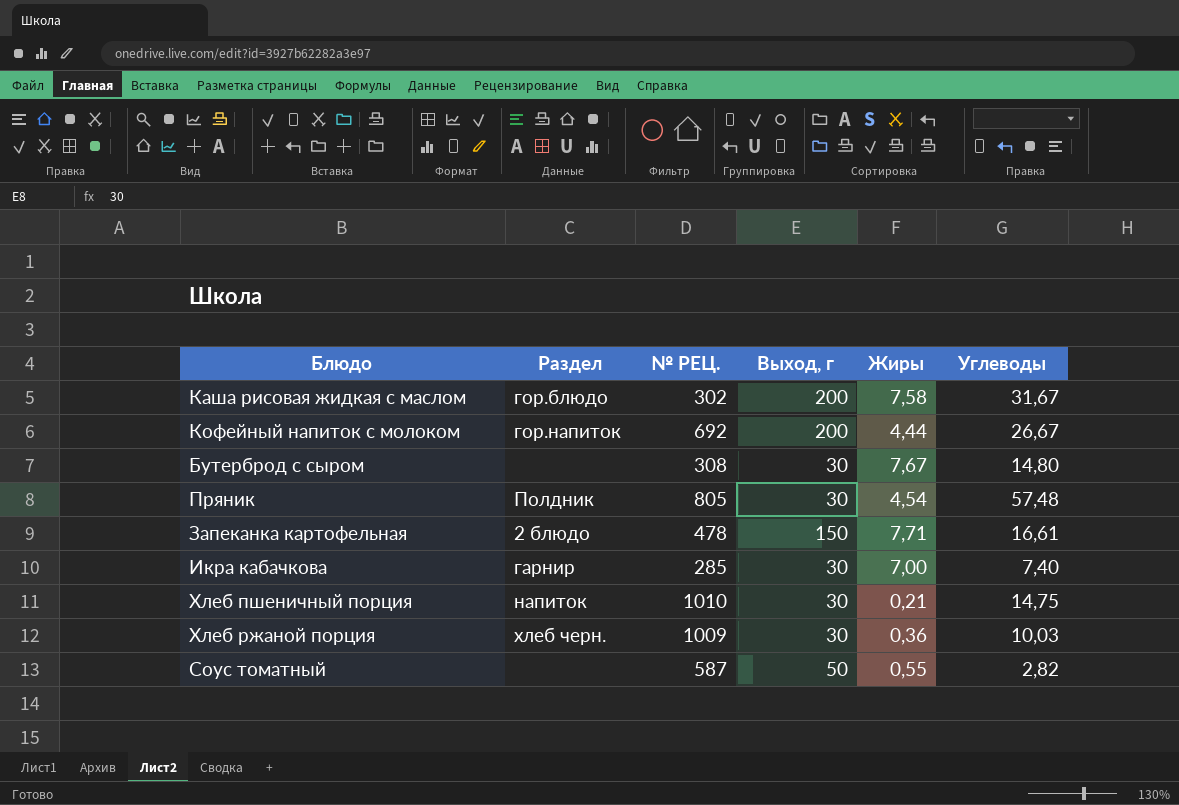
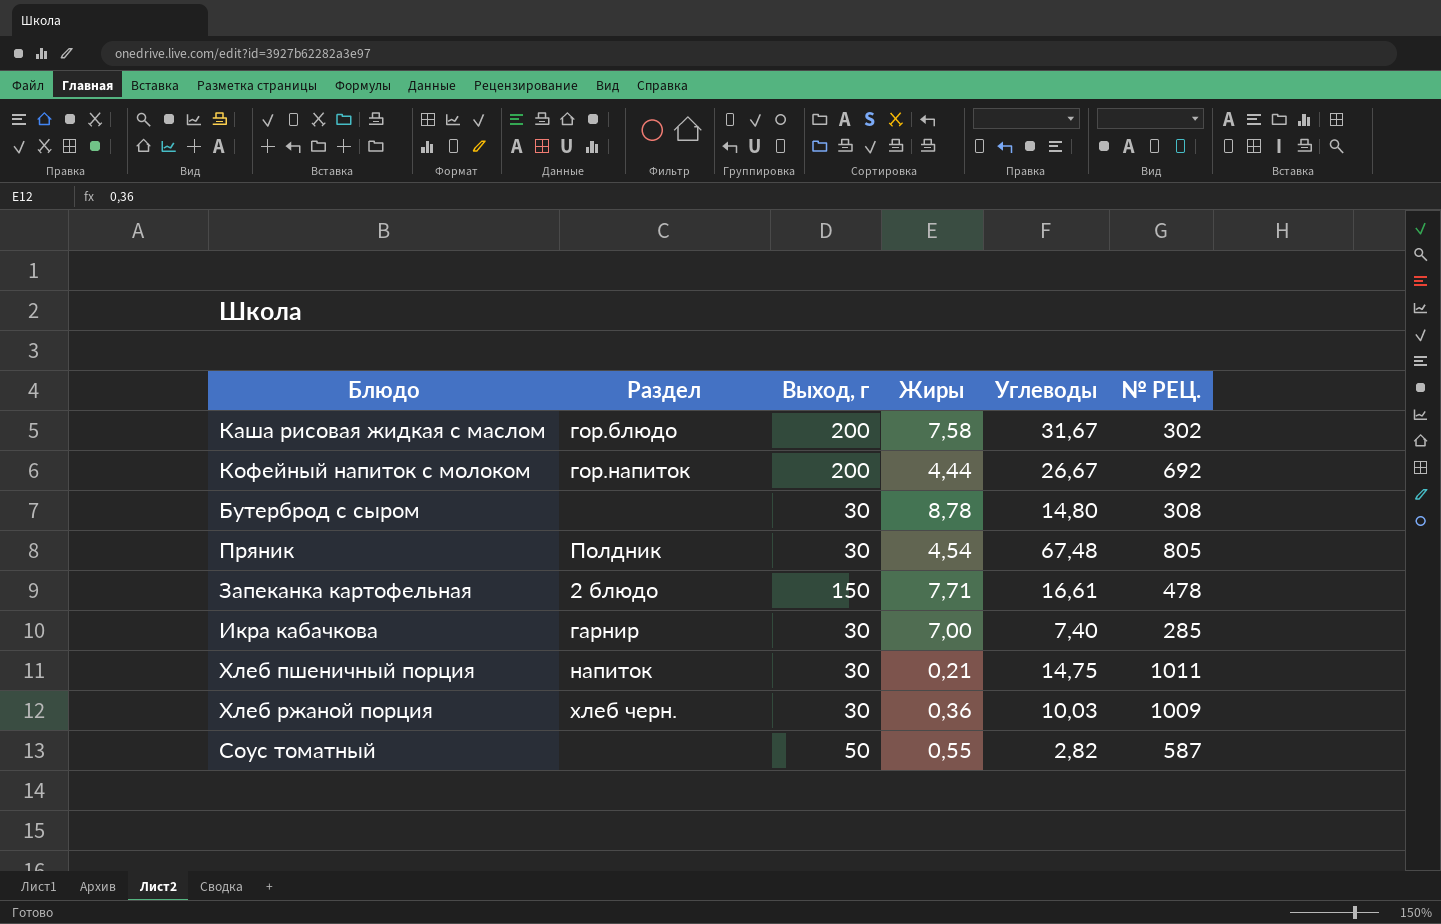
column № РЕЦ. | position: 3 -> 6
Бутерброд с сыром | Жиры: 7,67 -> 8,78
Пряник | Углеводы: 57,48 -> 67,48
Хлеб пшеничный порция | № РЕЦ.: 1010 -> 1011

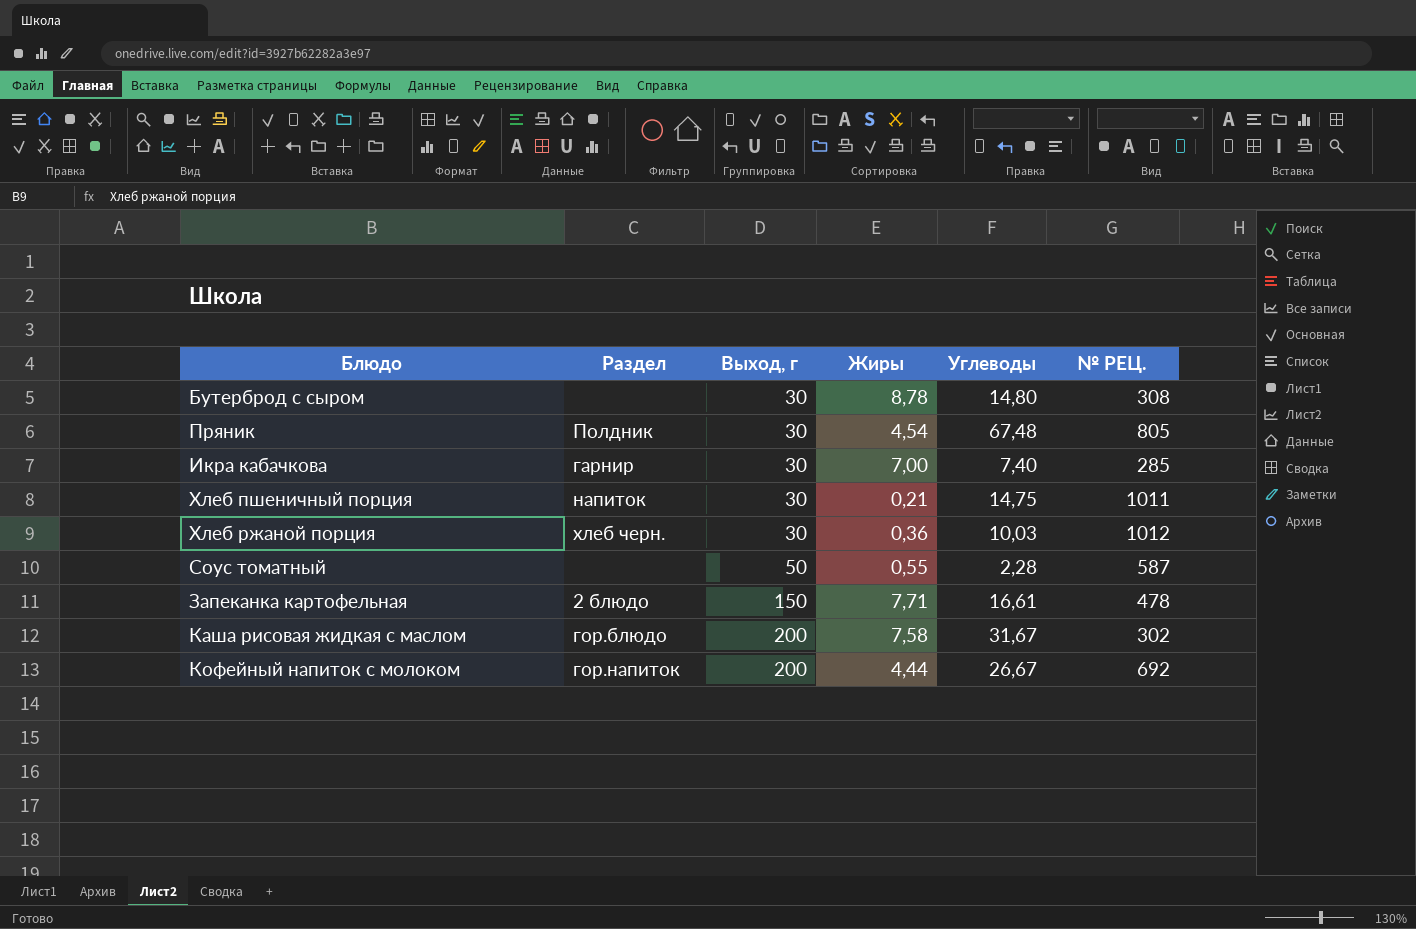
row order: none -> Выход, г ascending
Хлеб ржаной порция | № РЕЦ.: 1009 -> 1012
Соус томатный | Углеводы: 2,82 -> 2,28

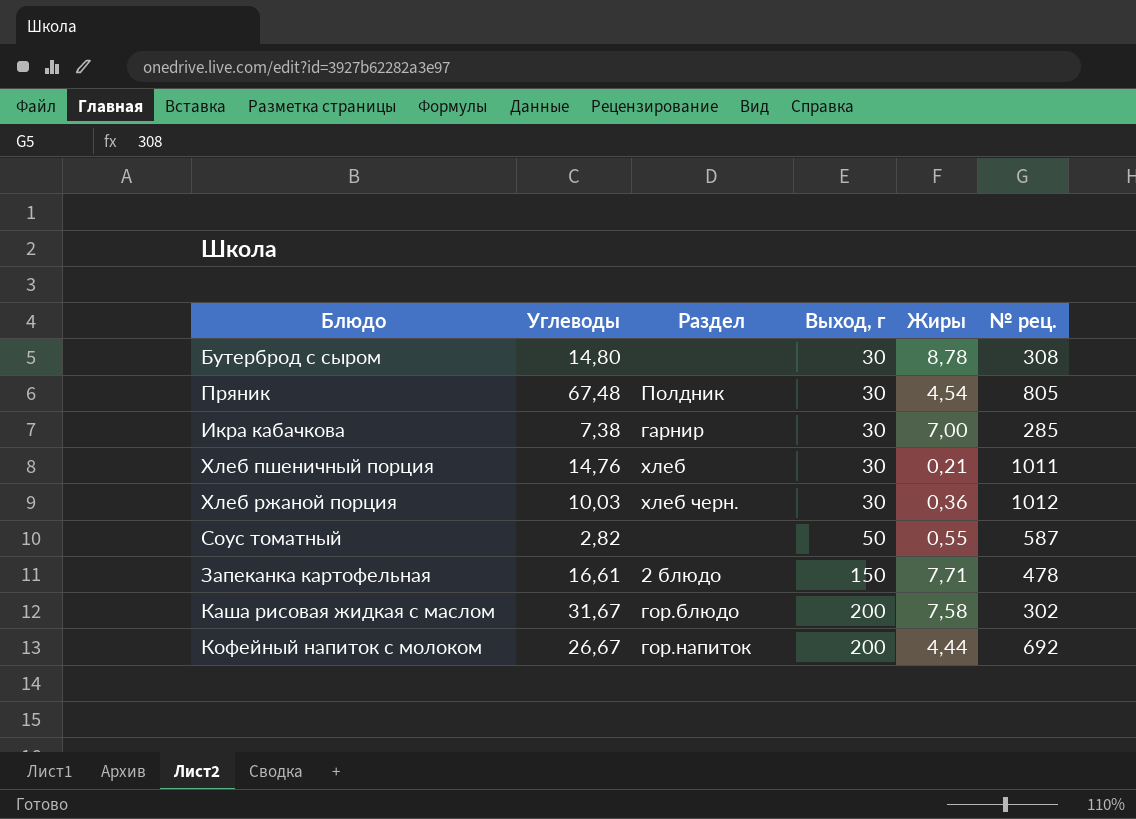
column Углеводы | position: 5 -> 2
column name: № РЕЦ. -> № рец.
Икра кабачкова | Углеводы: 7,40 -> 7,38
Хлеб пшеничный порция | Углеводы: 14,75 -> 14,76
Хлеб пшеничный порция | Раздел: напиток -> хлеб
Соус томатный | Углеводы: 2,28 -> 2,82

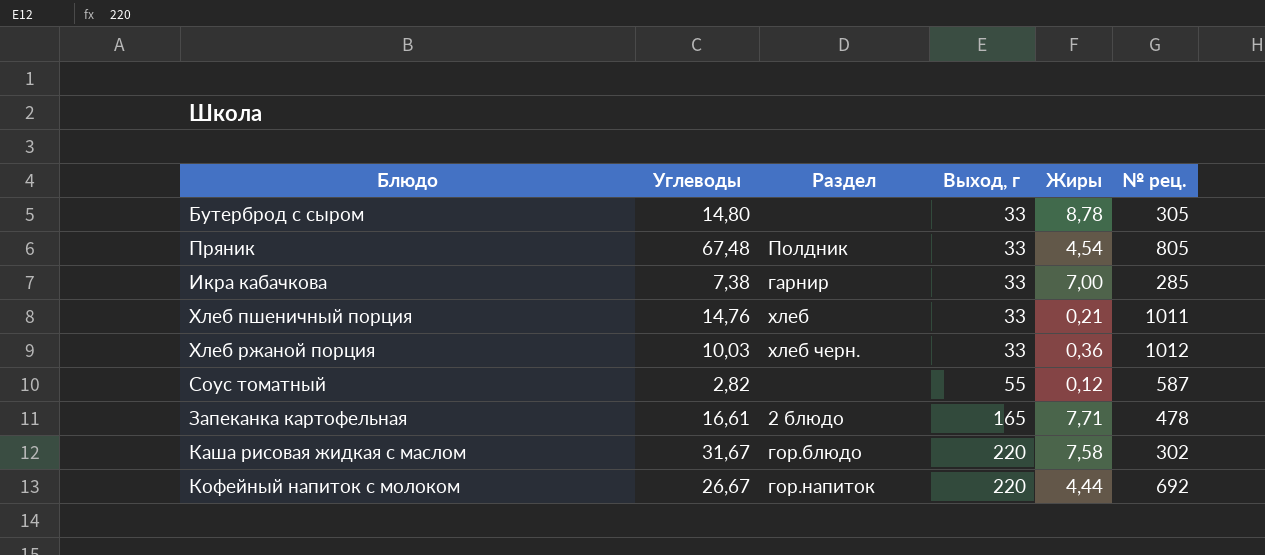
Бутерброд с сыром | Выход, г: 30 -> 33
Бутерброд с сыром | № рец.: 308 -> 305
Пряник | Выход, г: 30 -> 33
Икра кабачкова | Выход, г: 30 -> 33
Хлеб пшеничный порция | Выход, г: 30 -> 33
Хлеб ржаной порция | Выход, г: 30 -> 33
Соус томатный | Выход, г: 50 -> 55
Соус томатный | Жиры: 0,55 -> 0,12
Запеканка картофельная | Выход, г: 150 -> 165
Каша рисовая жидкая с маслом | Выход, г: 200 -> 220
Кофейный напиток с молоком | Выход, г: 200 -> 220

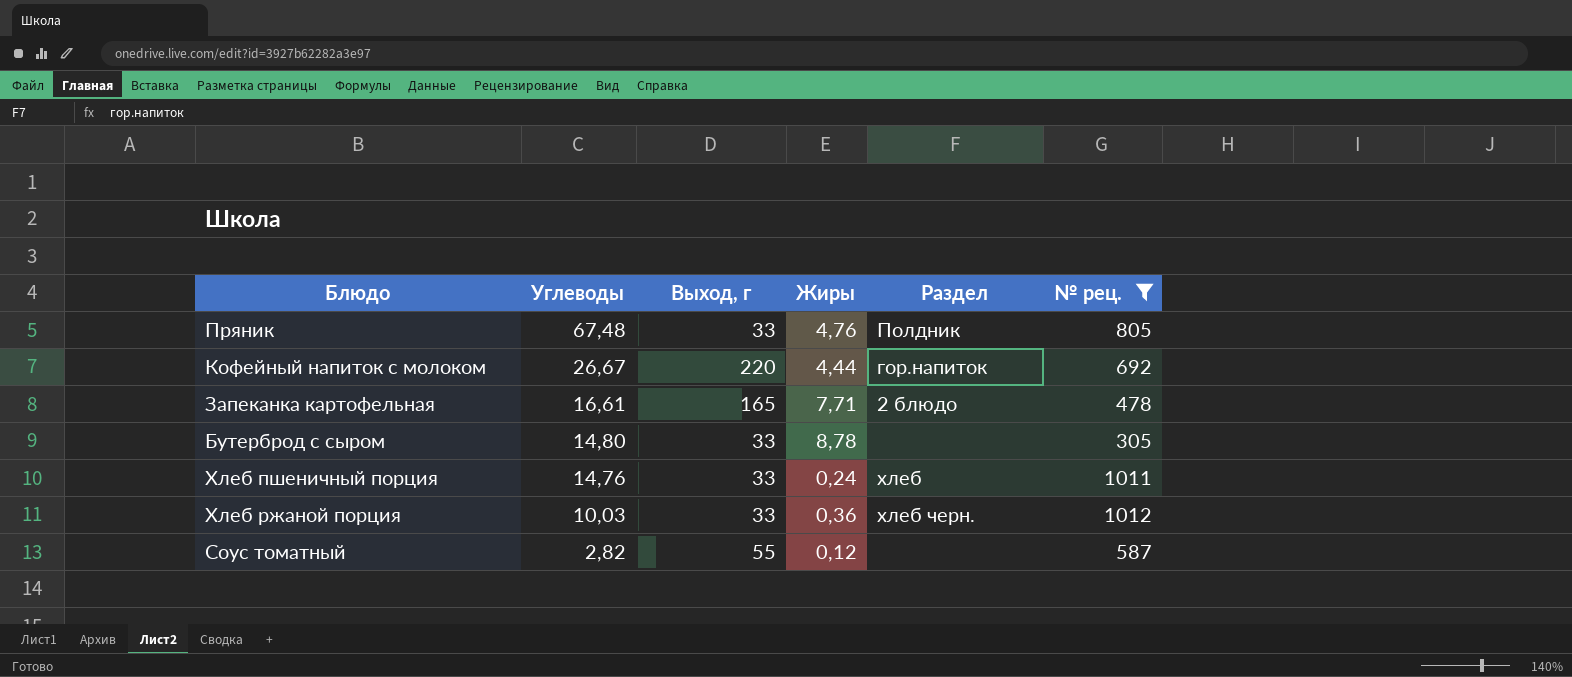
filter: none -> № рец. >= 305
row order: Выход, г ascending -> Углеводы descending
column Раздел | position: 3 -> 5
Пряник | Жиры: 4,54 -> 4,76
Хлеб пшеничный порция | Жиры: 0,21 -> 0,24

